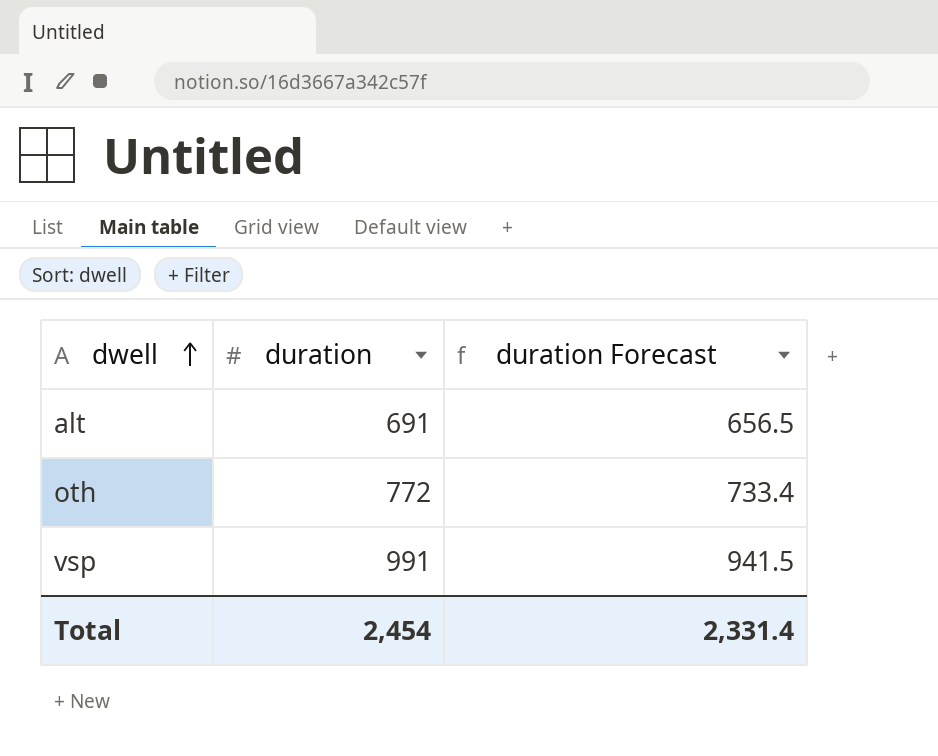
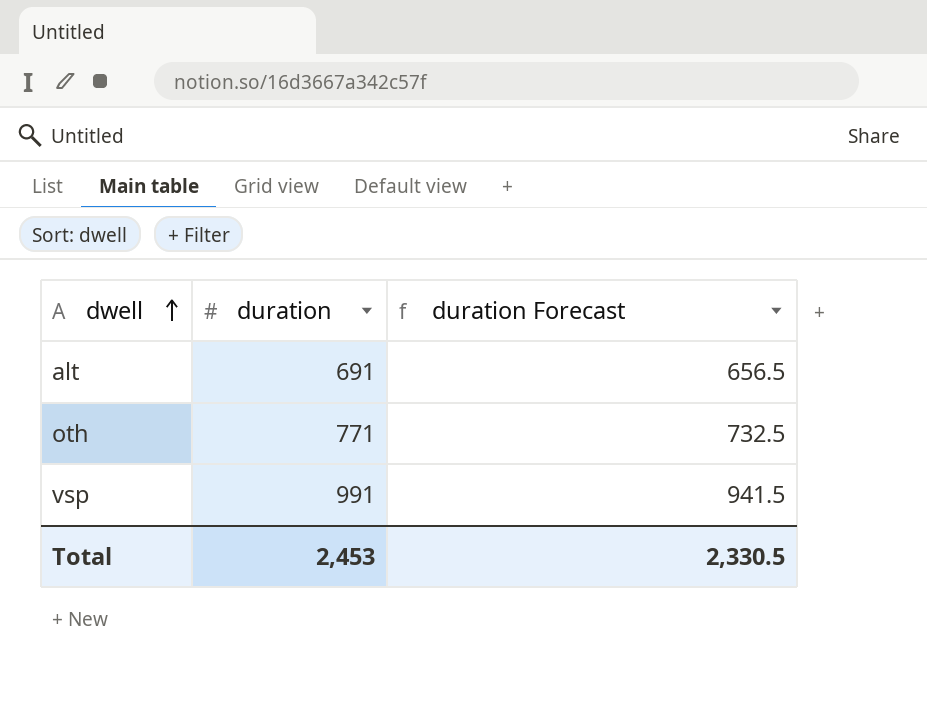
oth | duration: 772 -> 771
oth | duration Forecast: 733.4 -> 732.5
Total | duration: 2,454 -> 2,453
Total | duration Forecast: 2,331.4 -> 2,330.5

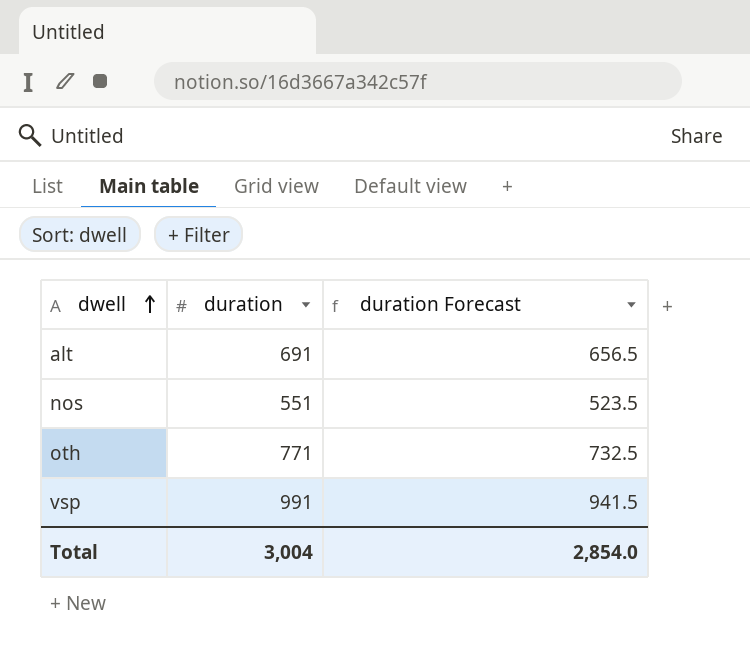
row nos: none -> 551 | 523.5
Total | duration: 2,453 -> 3,004
Total | duration Forecast: 2,330.5 -> 2,854.0

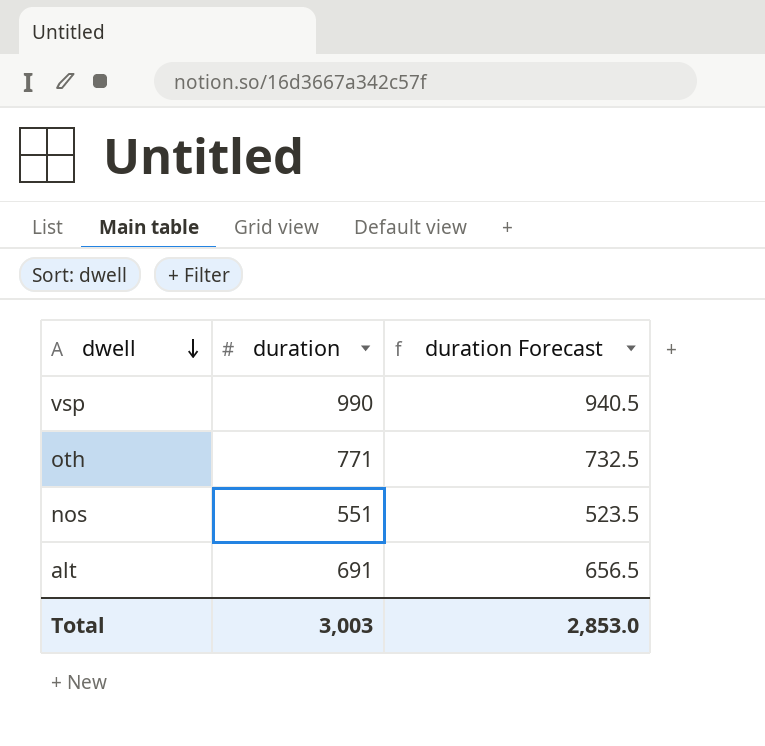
row order: dwell ascending -> dwell descending
vsp | duration: 991 -> 990
vsp | duration Forecast: 941.5 -> 940.5
Total | duration: 3,004 -> 3,003
Total | duration Forecast: 2,854.0 -> 2,853.0

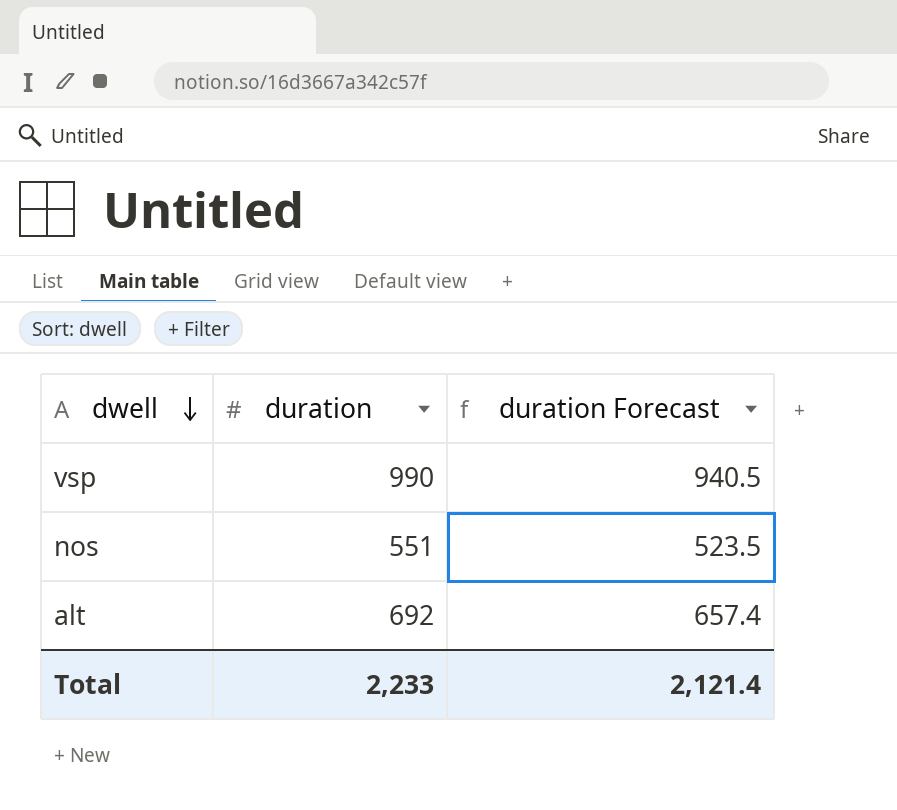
row oth: 771 | 732.5 -> none
alt | duration: 691 -> 692
alt | duration Forecast: 656.5 -> 657.4
Total | duration: 3,003 -> 2,233
Total | duration Forecast: 2,853.0 -> 2,121.4

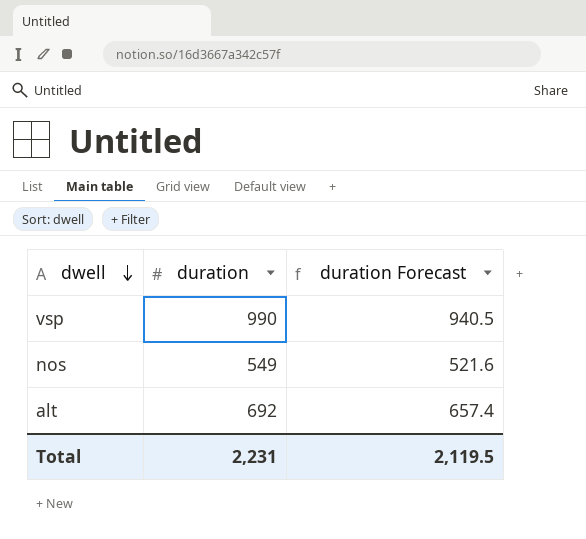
nos | duration: 551 -> 549
nos | duration Forecast: 523.5 -> 521.6
Total | duration: 2,233 -> 2,231
Total | duration Forecast: 2,121.4 -> 2,119.5

